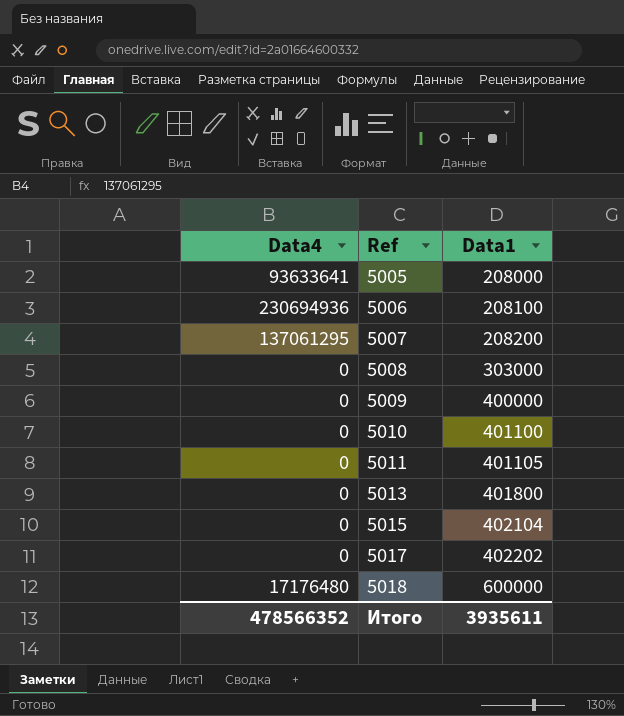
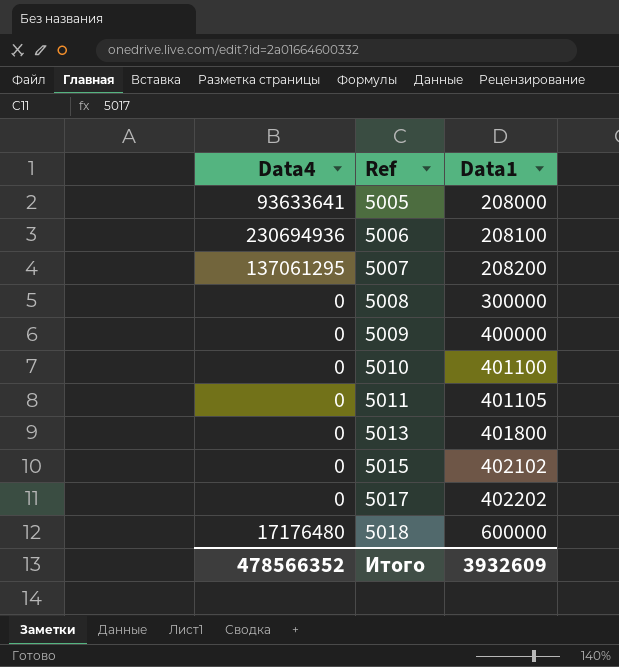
5008 | Data1: 303000 -> 300000
5015 | Data1: 402104 -> 402102
Итого | Data1: 3935611 -> 3932609

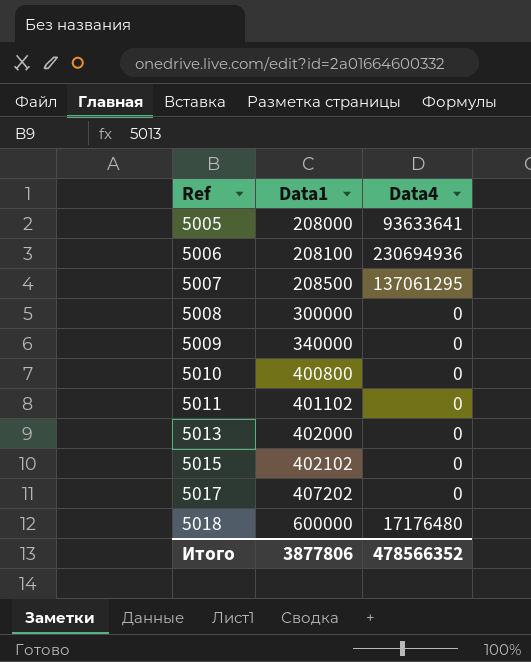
column Data4 | position: 1 -> 3
5007 | Data1: 208200 -> 208500
5009 | Data1: 400000 -> 340000
5010 | Data1: 401100 -> 400800
5011 | Data1: 401105 -> 401102
5013 | Data1: 401800 -> 402000
5017 | Data1: 402202 -> 407202
Итого | Data1: 3932609 -> 3877806

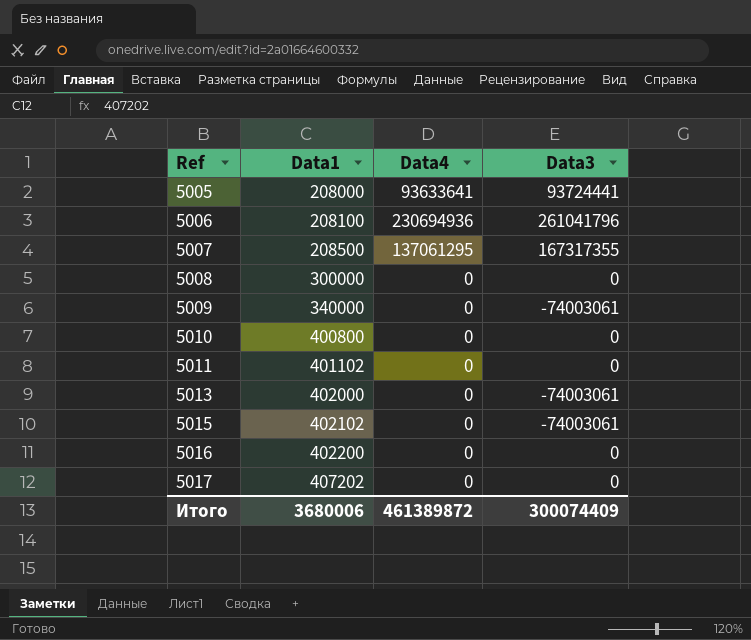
column Data3 | position: none -> 4
row 5018: 600000 | 17176480 -> none
row 5016: none -> 402200 | 0 | 0
Итого | Data1: 3877806 -> 3680006
Итого | Data4: 478566352 -> 461389872

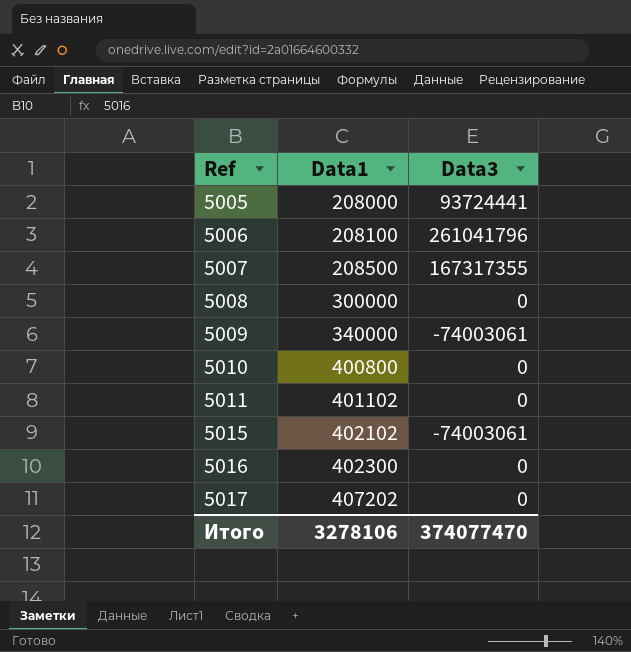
column Data4 | position: 3 -> none
row 5013: 402000 | 0 | -74003061 -> none
5016 | Data1: 402200 -> 402300
Итого | Data1: 3680006 -> 3278106
Итого | Data3: 300074409 -> 374077470

